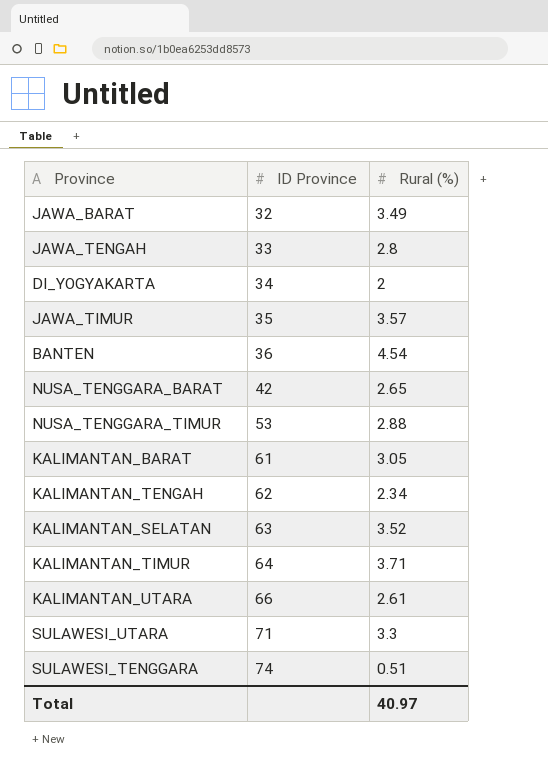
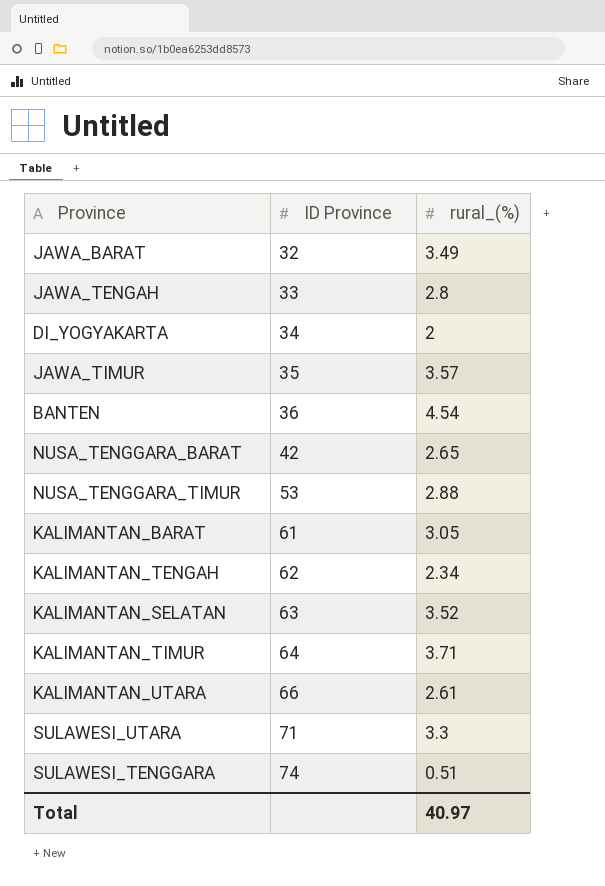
column name: Rural (%) -> rural_(%)

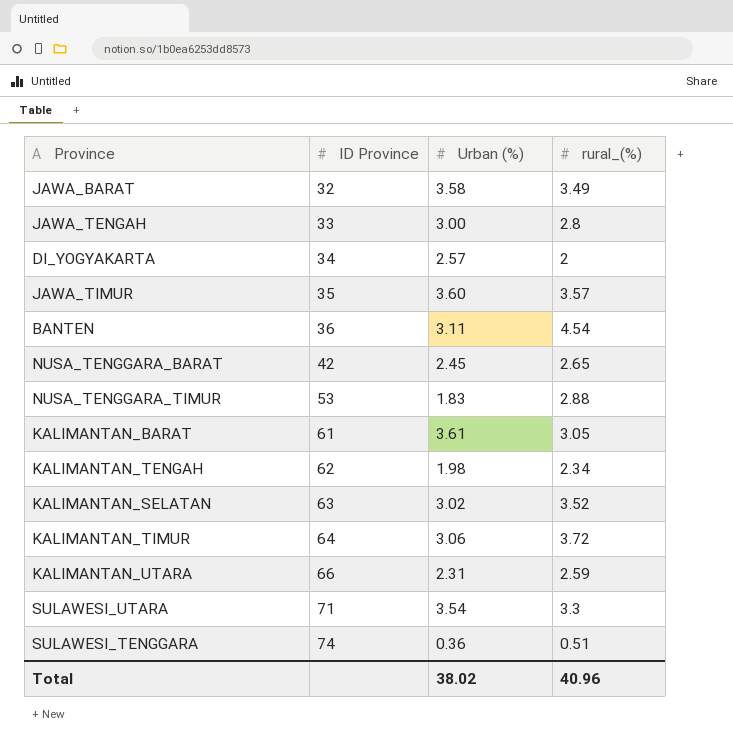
column Urban (%) | position: none -> 3
KALIMANTAN_TIMUR | rural_(%): 3.71 -> 3.72
KALIMANTAN_UTARA | rural_(%): 2.61 -> 2.59
Total | rural_(%): 40.97 -> 40.96

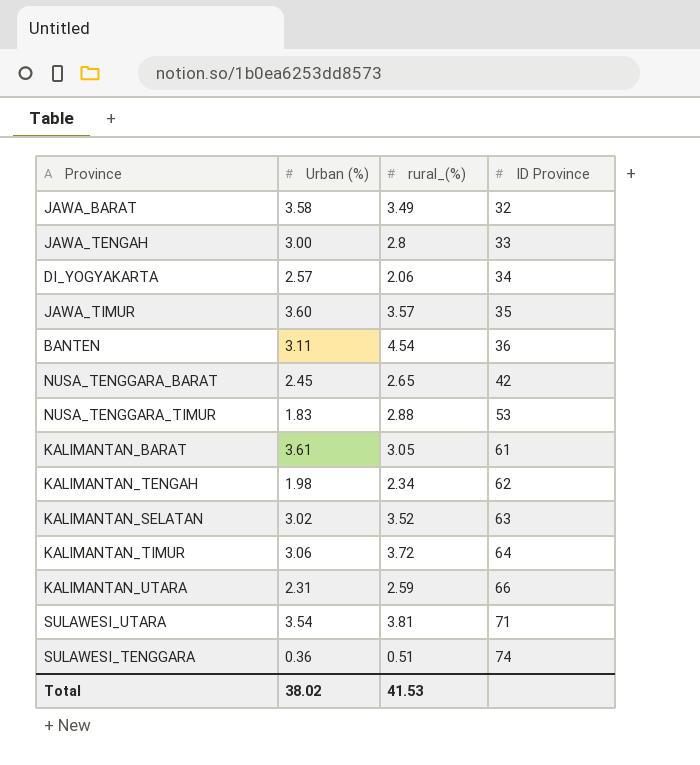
column ID Province | position: 2 -> 4
DI_YOGYAKARTA | rural_(%): 2 -> 2.06
SULAWESI_UTARA | rural_(%): 3.3 -> 3.81
Total | rural_(%): 40.96 -> 41.53

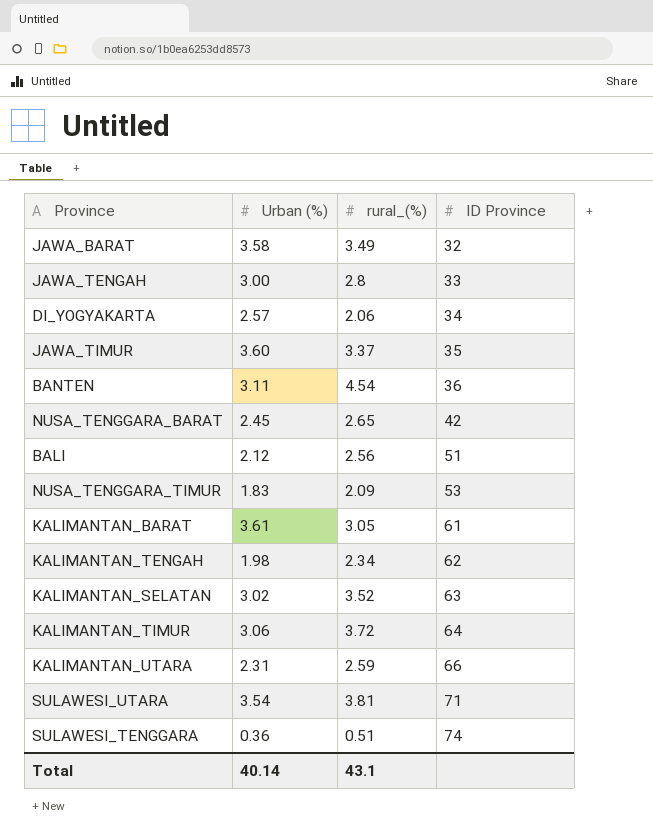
JAWA_TIMUR | rural_(%): 3.57 -> 3.37
row BALI: none -> 2.12 | 2.56 | 51
NUSA_TENGGARA_TIMUR | rural_(%): 2.88 -> 2.09
Total | Urban (%): 38.02 -> 40.14
Total | rural_(%): 41.53 -> 43.1

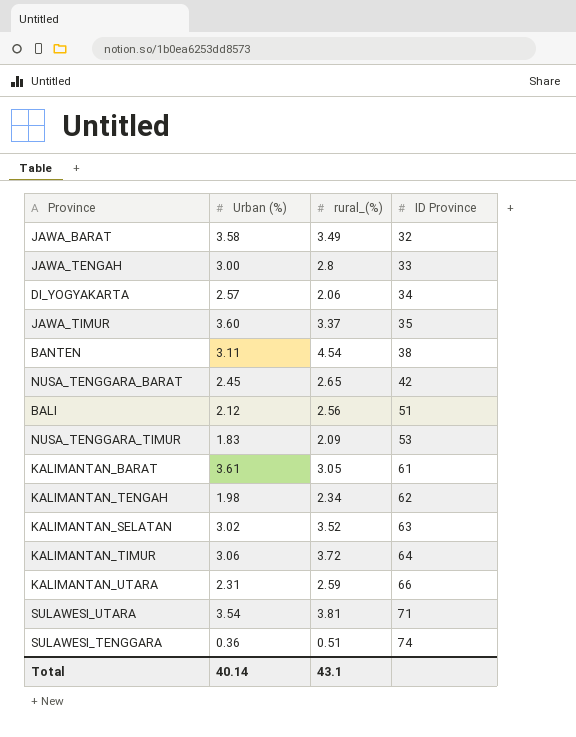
BANTEN | ID Province: 36 -> 38

